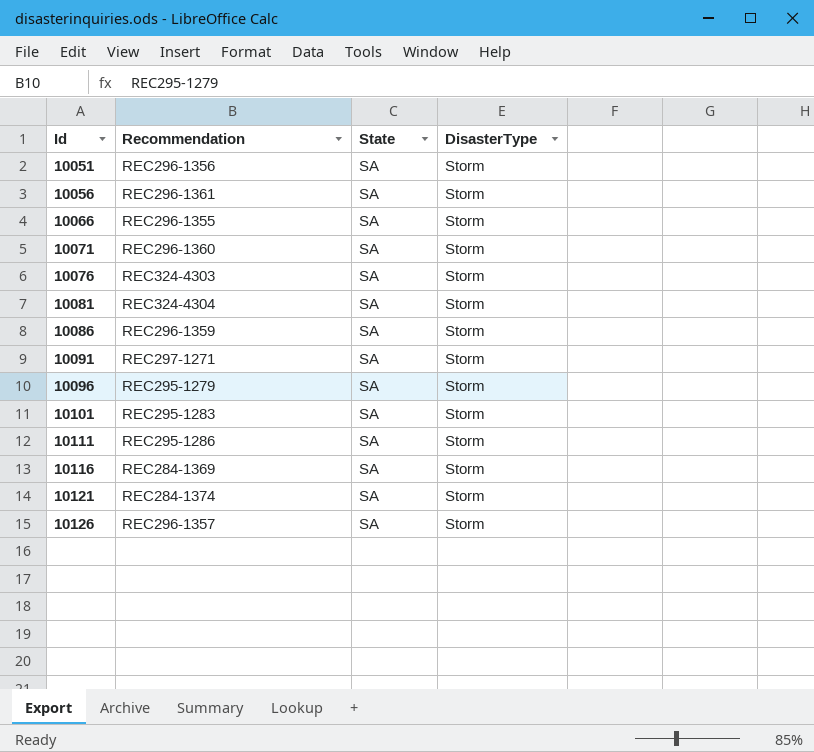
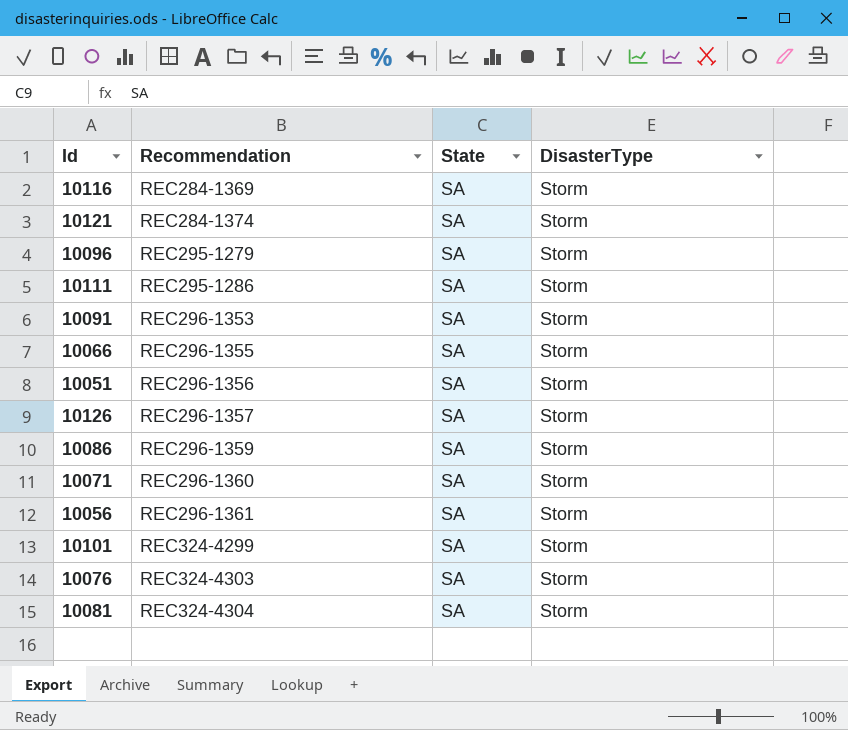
row order: Id ascending -> Recommendation ascending
10091 | Recommendation: REC297-1271 -> REC296-1353
10101 | Recommendation: REC295-1283 -> REC324-4299

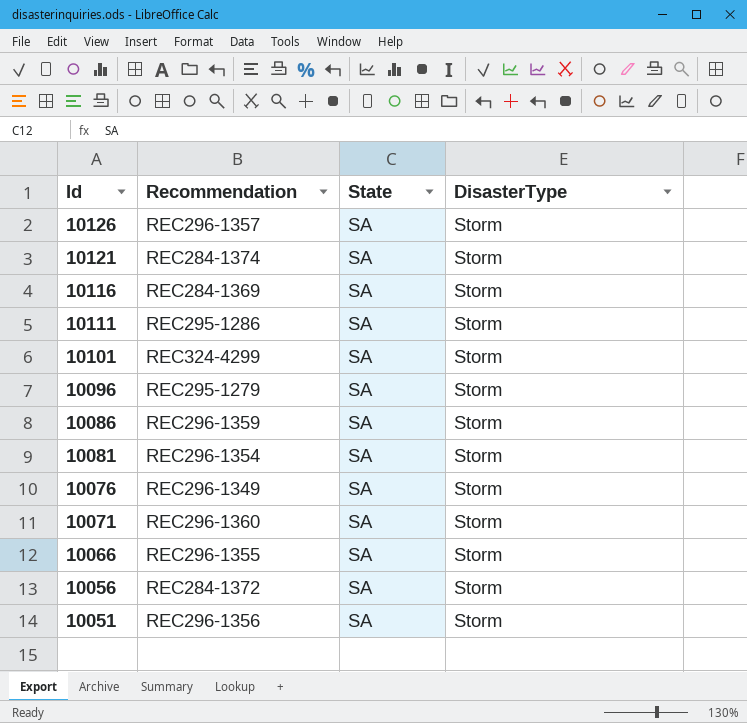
row order: Recommendation ascending -> Id descending
row 10091: REC296-1353 | SA | Storm -> none
10081 | Recommendation: REC324-4304 -> REC296-1354
10076 | Recommendation: REC324-4303 -> REC296-1349
10056 | Recommendation: REC296-1361 -> REC284-1372

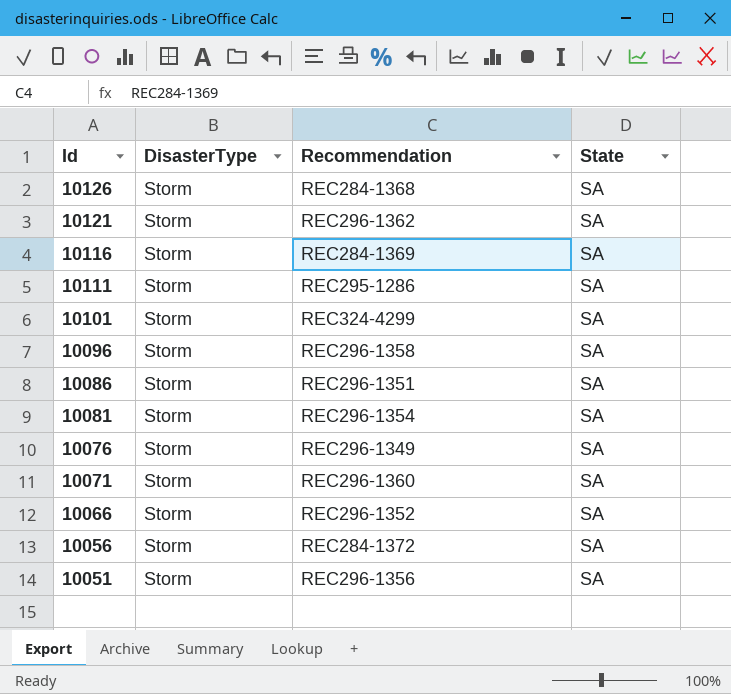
column DisasterType | position: 4 -> 2
10126 | Recommendation: REC296-1357 -> REC284-1368
10121 | Recommendation: REC284-1374 -> REC296-1362
10096 | Recommendation: REC295-1279 -> REC296-1358
10086 | Recommendation: REC296-1359 -> REC296-1351
10066 | Recommendation: REC296-1355 -> REC296-1352

